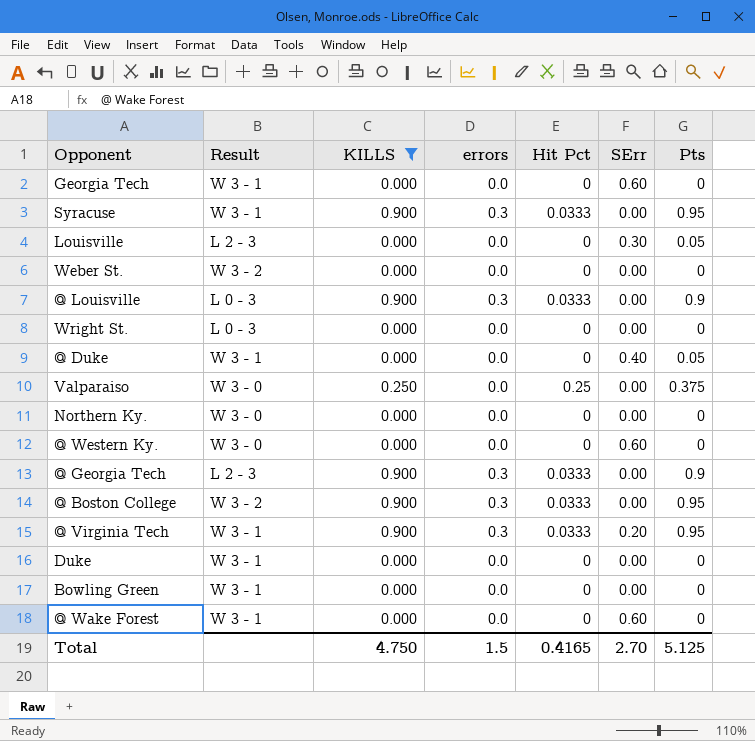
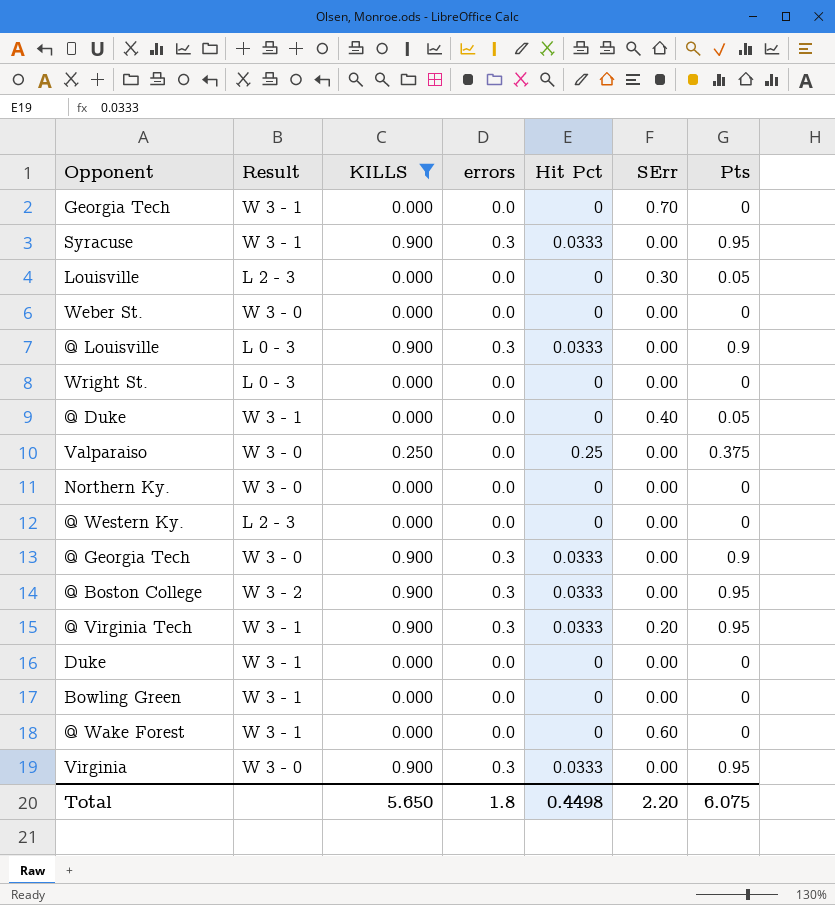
Georgia Tech | SErr: 0.60 -> 0.70
Weber St. | Result: W 3 - 2 -> W 3 - 0
@ Western Ky. | Result: W 3 - 0 -> L 2 - 3
@ Western Ky. | SErr: 0.60 -> 0.00
@ Georgia Tech | Result: L 2 - 3 -> W 3 - 0
row Virginia: none -> W 3 - 0 | 0.900 | 0.3 | 0.0333 | 0.00 | 0.95
Total | KILLS: 4.750 -> 5.650
Total | errors: 1.5 -> 1.8
Total | Hit Pct: 0.4165 -> 0.4498
Total | SErr: 2.70 -> 2.20
Total | Pts: 5.125 -> 6.075

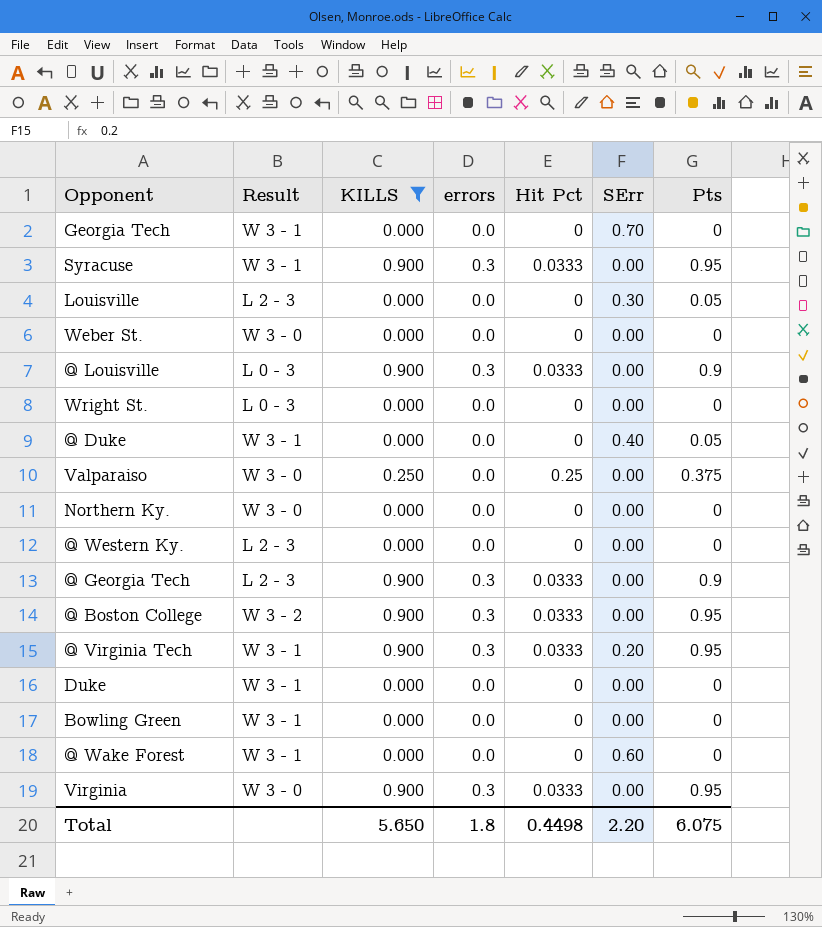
@ Georgia Tech | Result: W 3 - 0 -> L 2 - 3

